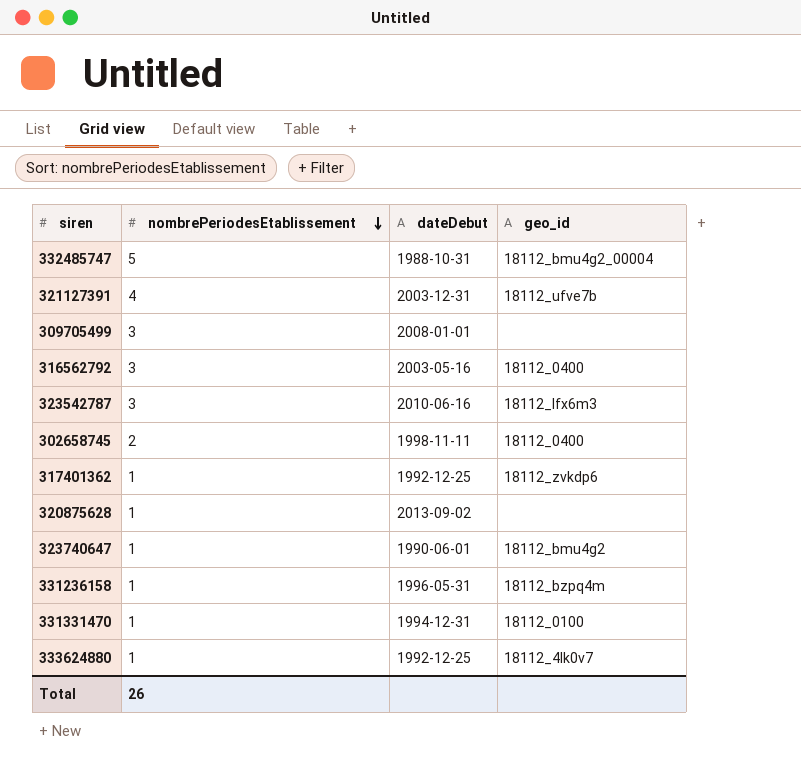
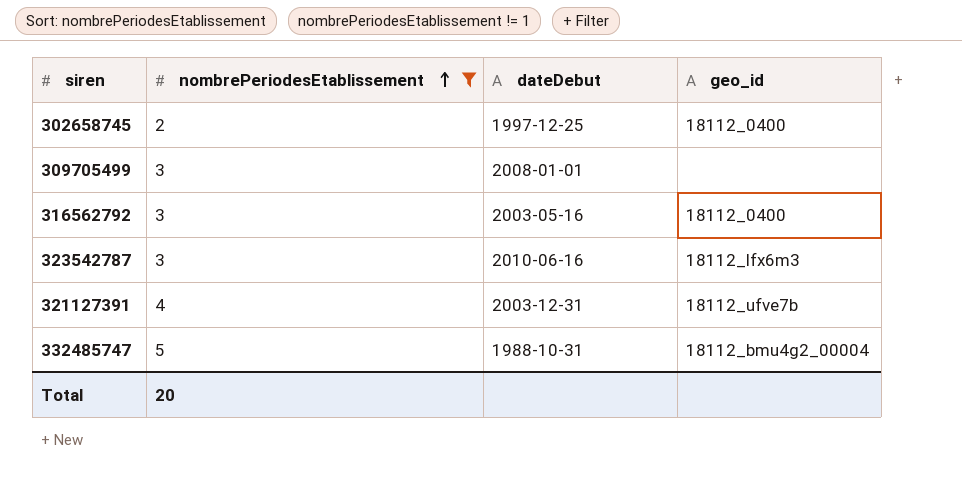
filter: none -> nombrePeriodesEtablissement != 1
row order: nombrePeriodesEtablissement descending -> nombrePeriodesEtablissement ascending
302658745 | dateDebut: 1998-11-11 -> 1997-12-25
Total | nombrePeriodesEtablissement: 26 -> 20

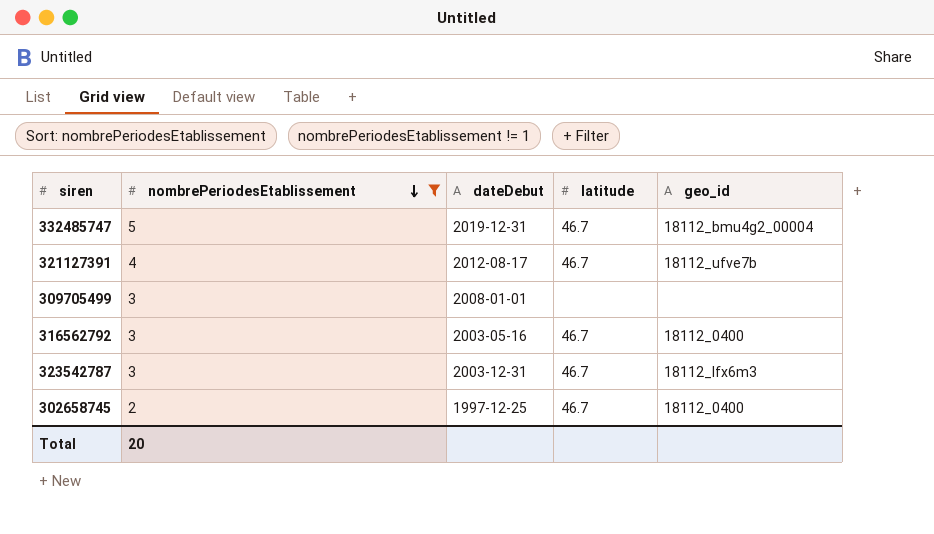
row order: nombrePeriodesEtablissement ascending -> nombrePeriodesEtablissement descending
column latitude | position: none -> 4
332485747 | dateDebut: 1988-10-31 -> 2019-12-31
321127391 | dateDebut: 2003-12-31 -> 2012-08-17
323542787 | dateDebut: 2010-06-16 -> 2003-12-31

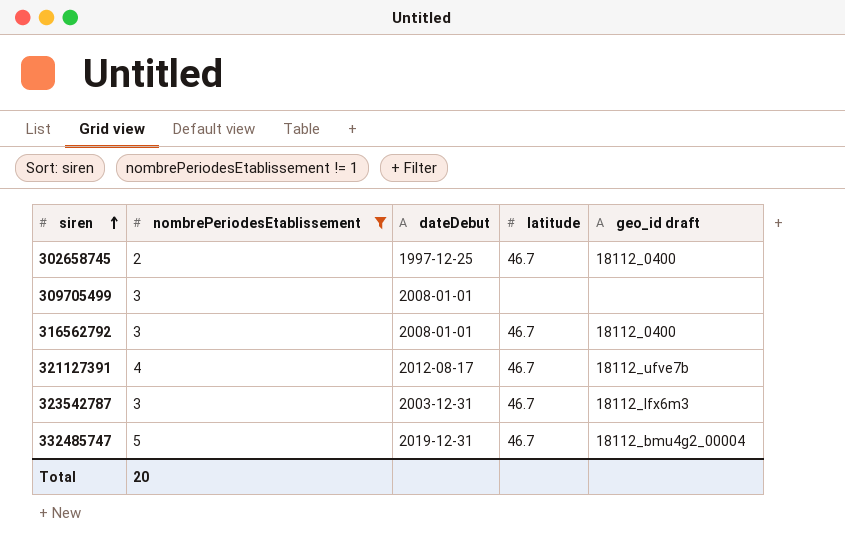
row order: nombrePeriodesEtablissement descending -> siren ascending
column name: geo_id -> geo_id draft
316562792 | dateDebut: 2003-05-16 -> 2008-01-01

